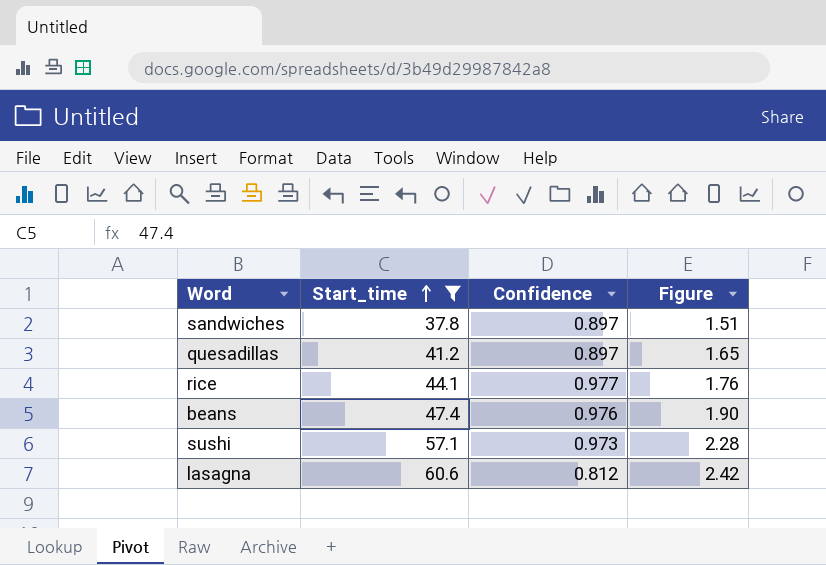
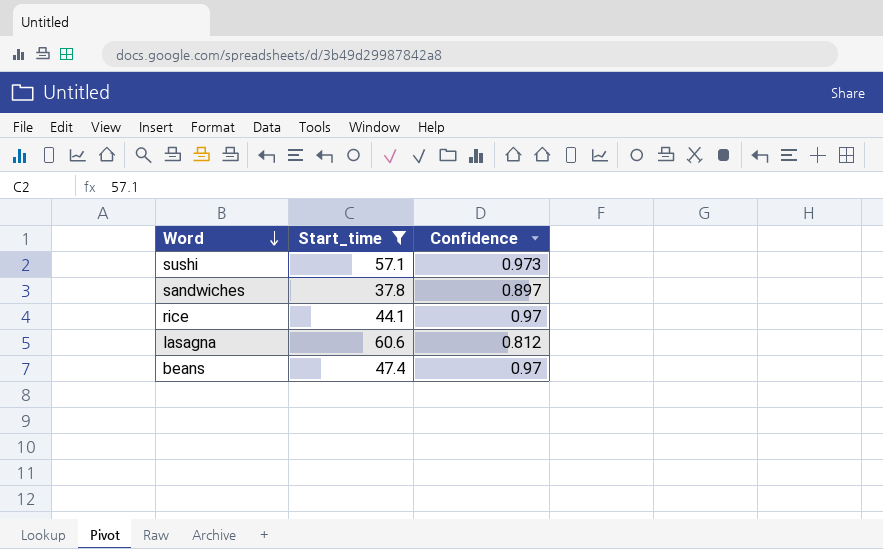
row order: Start_time ascending -> Word descending
column Figure | formula: [Start_time] * 0.04 -> none
row quesadillas: 41.2 | 0.897 | 1.65 -> none
rice | Confidence: 0.977 -> 0.97
beans | Confidence: 0.976 -> 0.97

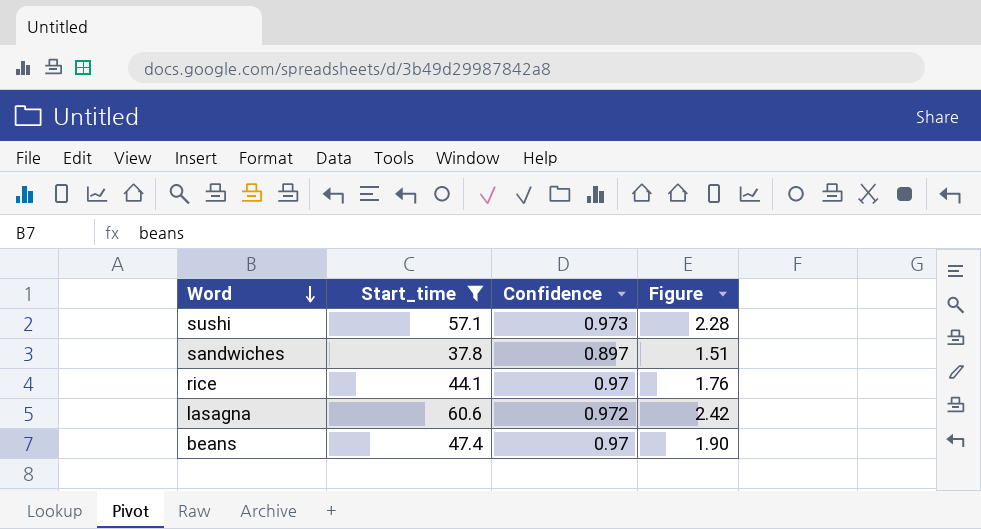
column Figure | formula: none -> [Start_time] * 0.04
lasagna | Confidence: 0.812 -> 0.972

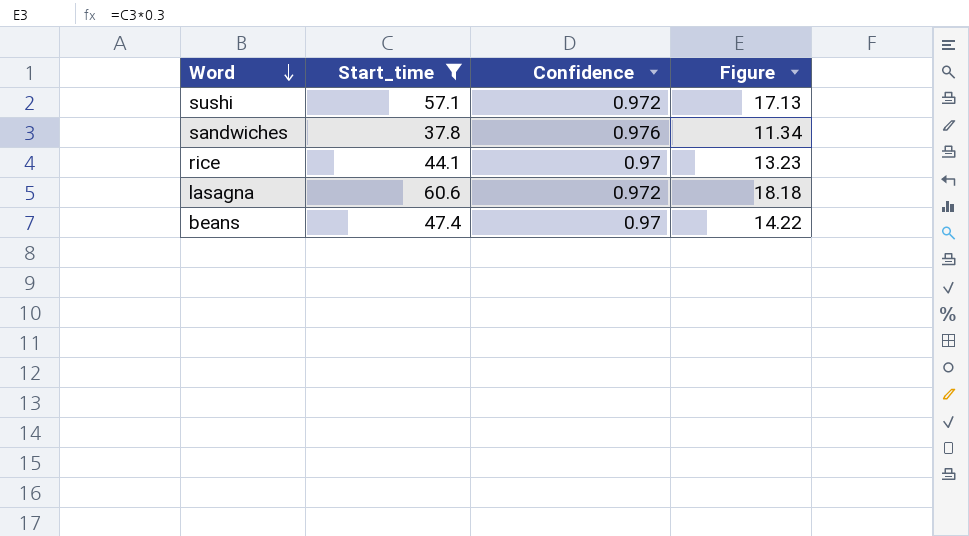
column Figure | formula: [Start_time] * 0.04 -> [Start_time] * 0.3
sushi | Confidence: 0.973 -> 0.972
sandwiches | Confidence: 0.897 -> 0.976

